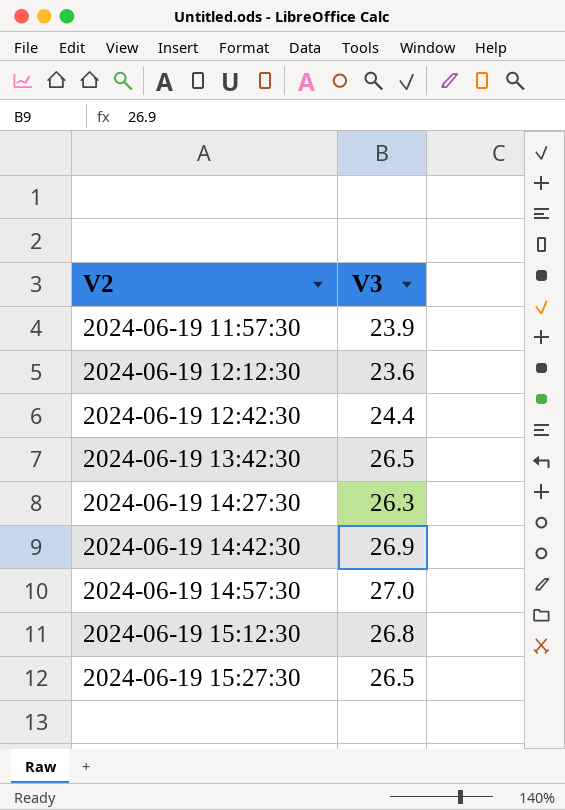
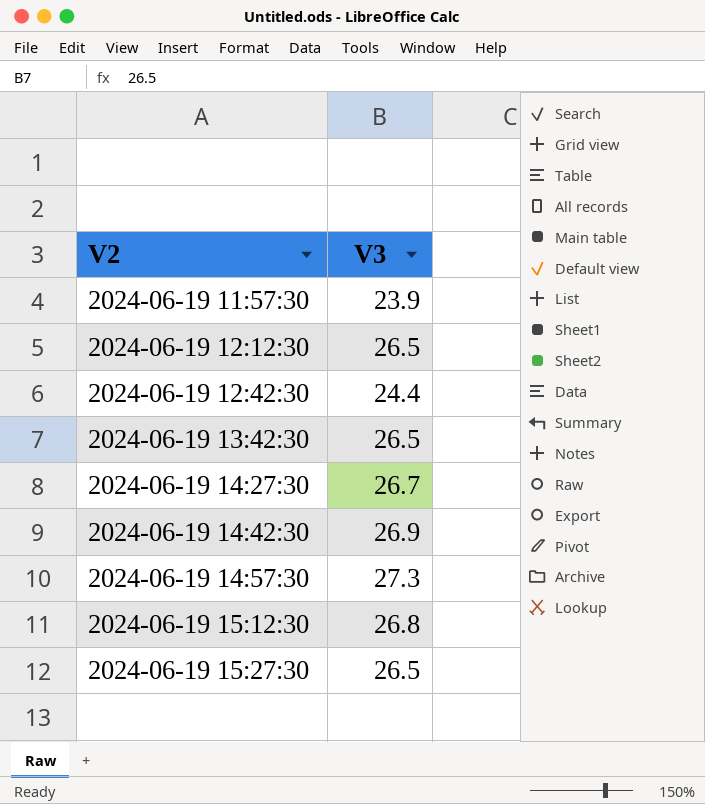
2024-06-19 12:12:30 | V3: 23.6 -> 26.5
2024-06-19 14:27:30 | V3: 26.3 -> 26.7
2024-06-19 14:57:30 | V3: 27.0 -> 27.3

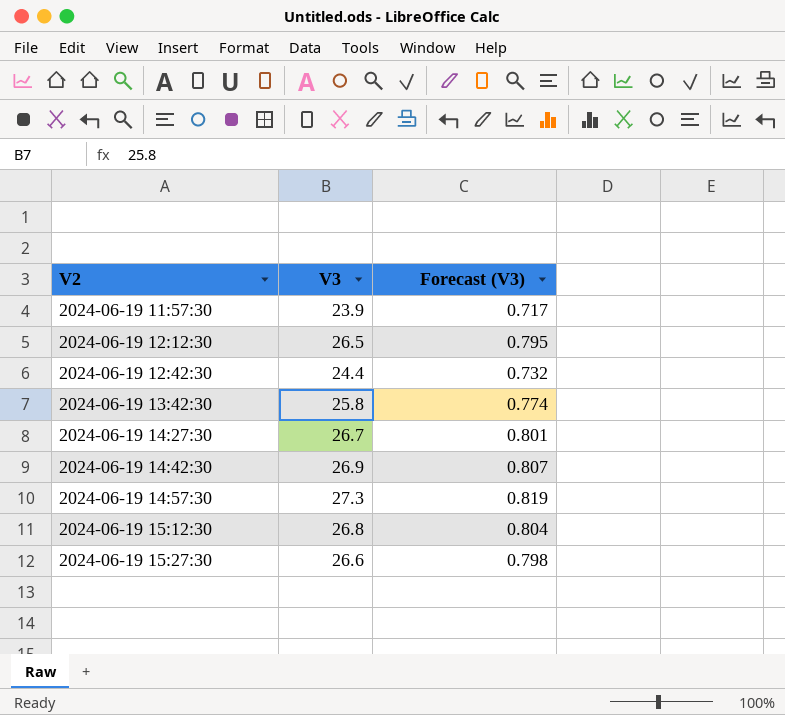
column Forecast (V3) | formula: none -> [V3] * 0.03
2024-06-19 13:42:30 | V3: 26.5 -> 25.8
2024-06-19 15:27:30 | V3: 26.5 -> 26.6

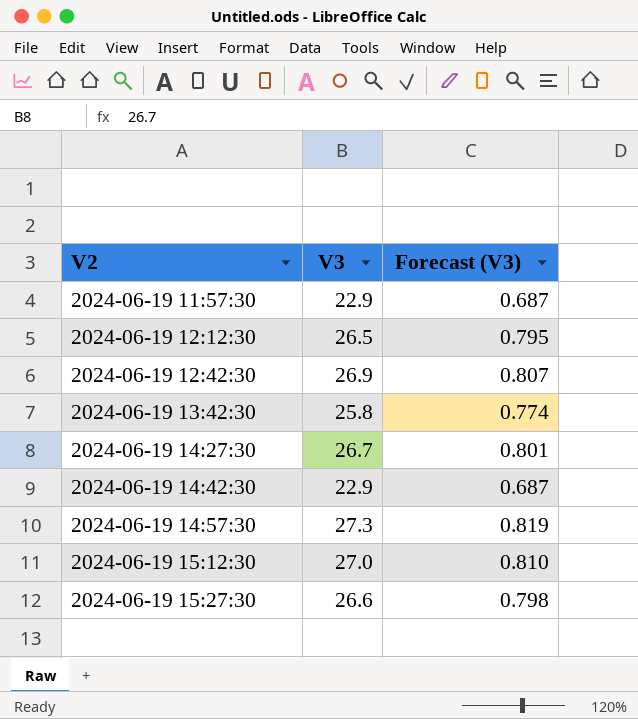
2024-06-19 11:57:30 | V3: 23.9 -> 22.9
2024-06-19 11:57:30 | Forecast (V3): 0.717 -> 0.687
2024-06-19 12:42:30 | V3: 24.4 -> 26.9
2024-06-19 12:42:30 | Forecast (V3): 0.732 -> 0.807
2024-06-19 14:42:30 | V3: 26.9 -> 22.9
2024-06-19 14:42:30 | Forecast (V3): 0.807 -> 0.687
2024-06-19 15:12:30 | V3: 26.8 -> 27.0
2024-06-19 15:12:30 | Forecast (V3): 0.804 -> 0.810

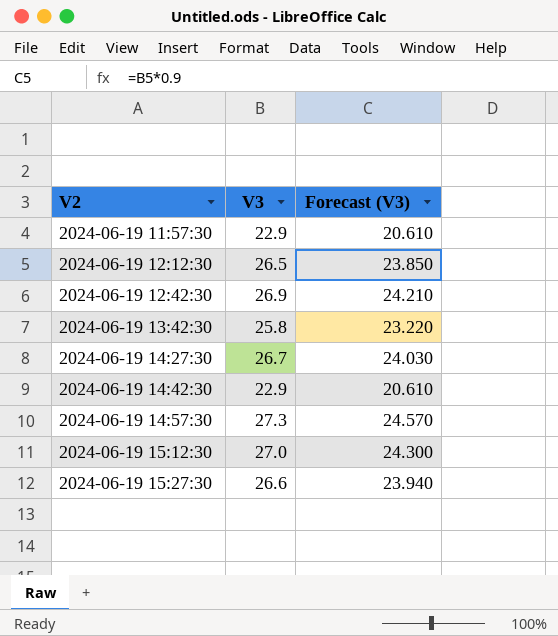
column Forecast (V3) | formula: [V3] * 0.03 -> [V3] * 0.9

